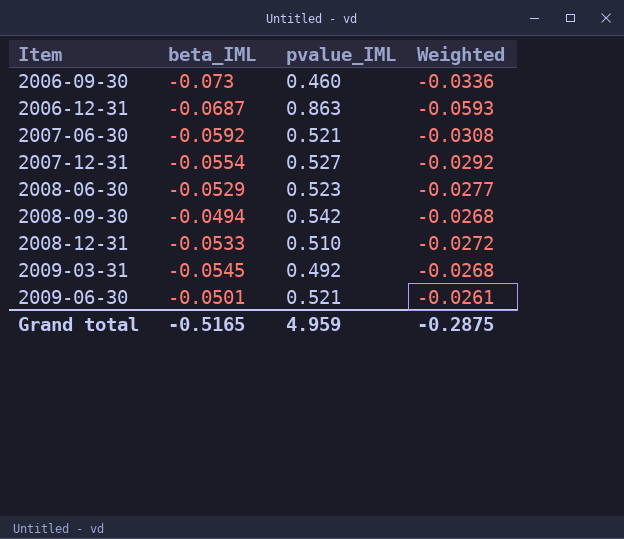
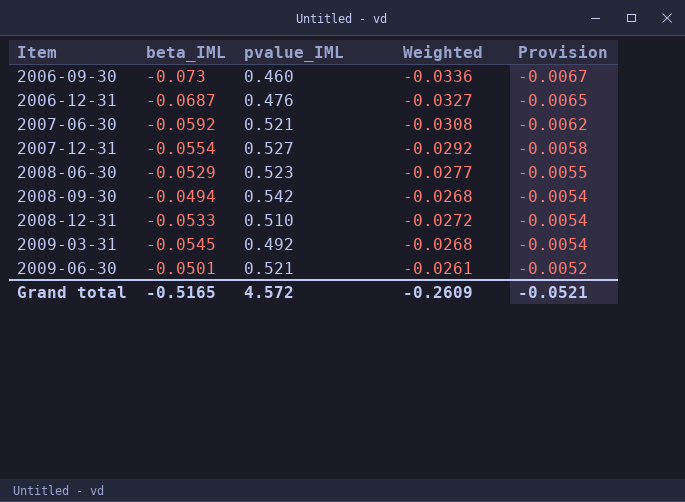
column Provision | formula: none -> [Weighted] * 0.2
2006-12-31 | pvalue_IML: 0.863 -> 0.476
2006-12-31 | Weighted: -0.0593 -> -0.0327
Grand total | pvalue_IML: 4.959 -> 4.572
Grand total | Weighted: -0.2875 -> -0.2609

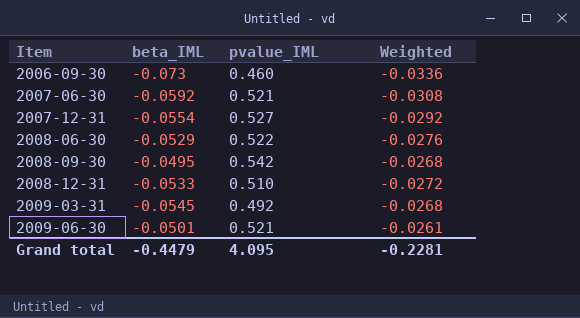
column Provision | formula: [Weighted] * 0.2 -> none
row 2006-12-31: -0.0687 | 0.476 | -0.0327 | -0.0065 -> none
2008-06-30 | pvalue_IML: 0.523 -> 0.522
2008-06-30 | Weighted: -0.0277 -> -0.0276
2008-09-30 | beta_IML: -0.0494 -> -0.0495
Grand total | beta_IML: -0.5165 -> -0.4479
Grand total | pvalue_IML: 4.572 -> 4.095
Grand total | Weighted: -0.2609 -> -0.2281

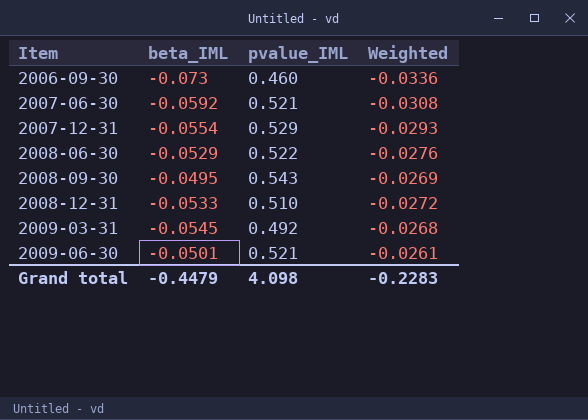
2007-12-31 | pvalue_IML: 0.527 -> 0.529
2007-12-31 | Weighted: -0.0292 -> -0.0293
2008-09-30 | pvalue_IML: 0.542 -> 0.543
2008-09-30 | Weighted: -0.0268 -> -0.0269
Grand total | pvalue_IML: 4.095 -> 4.098
Grand total | Weighted: -0.2281 -> -0.2283

